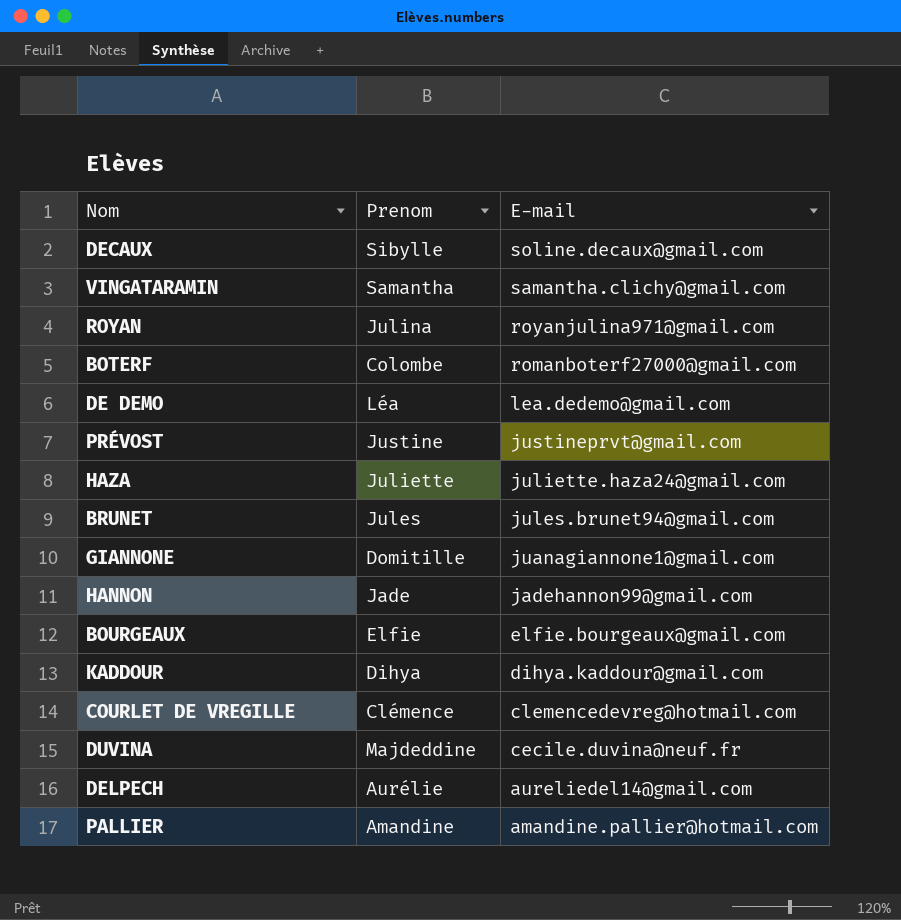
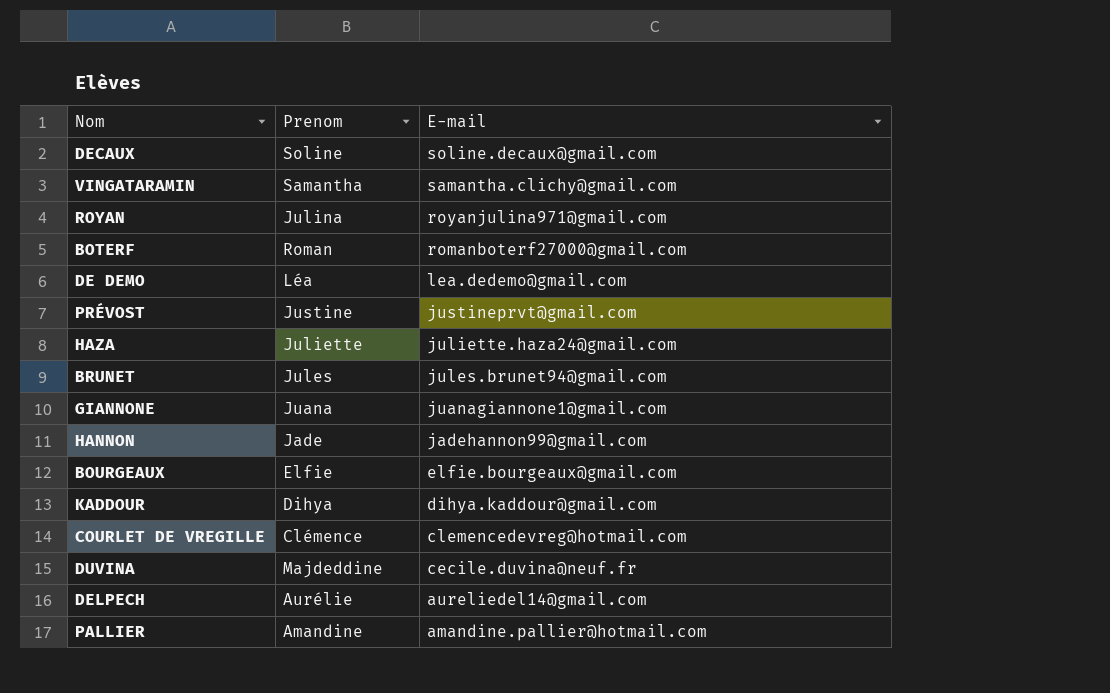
DECAUX | Prenom: Sibylle -> Soline
BOTERF | Prenom: Colombe -> Roman
GIANNONE | Prenom: Domitille -> Juana

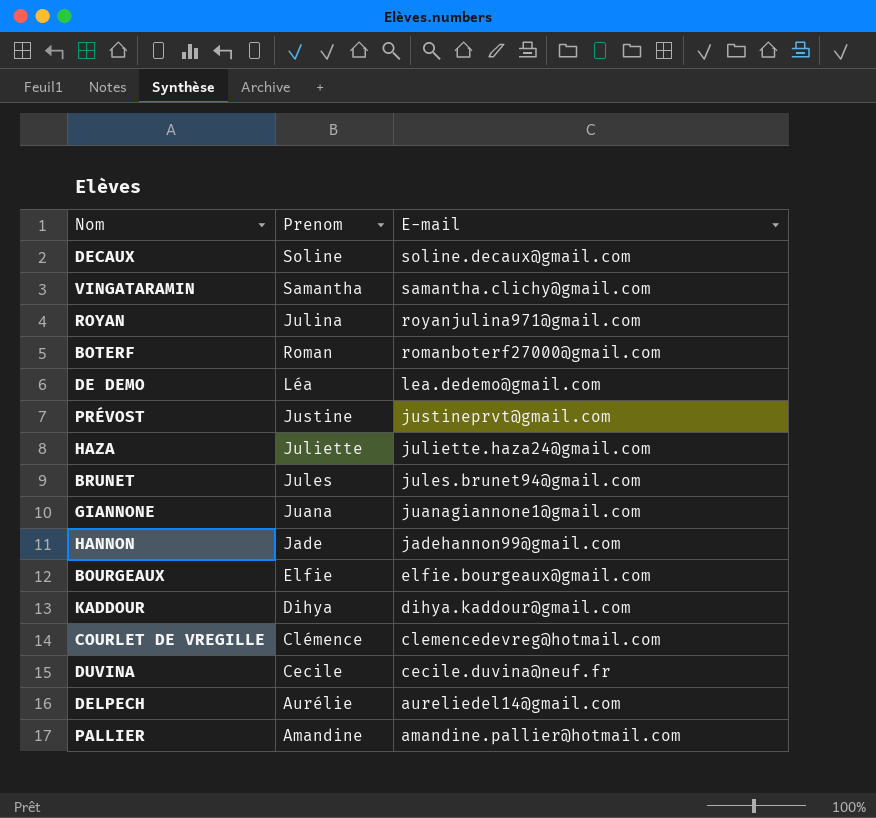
DUVINA | Prenom: Majdeddine -> Cecile

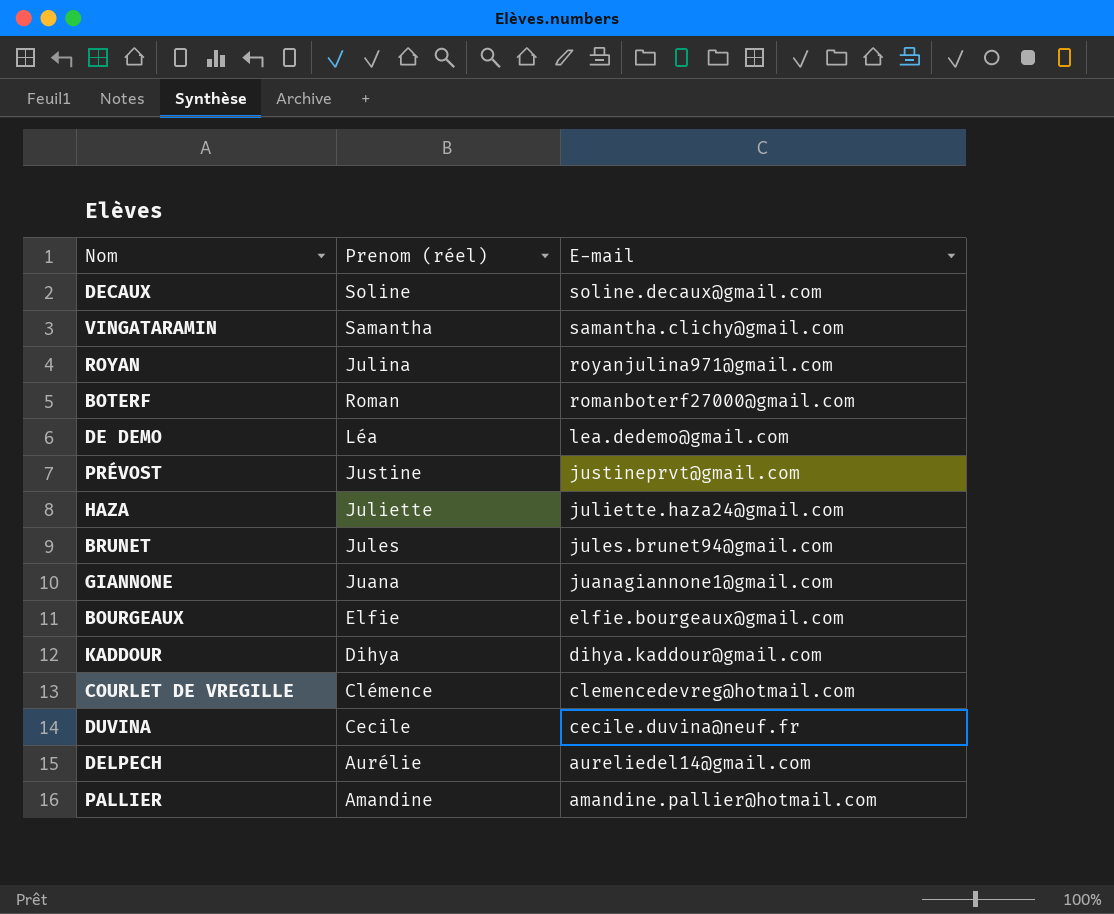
column name: Prenom -> Prenom (réel)
row HANNON: Jade | jadehannon99@gmail.com -> none

